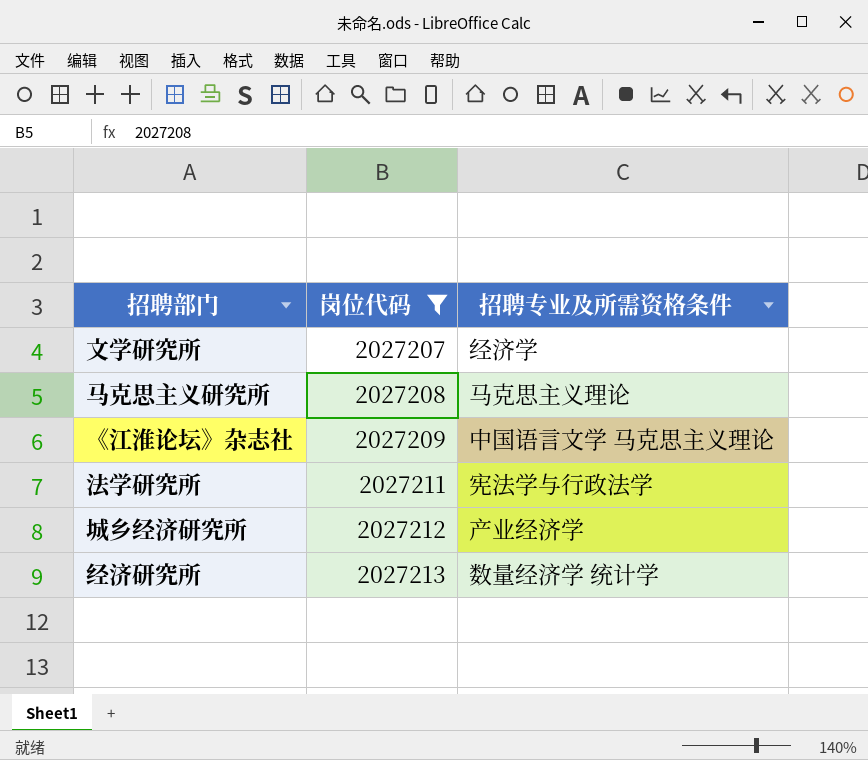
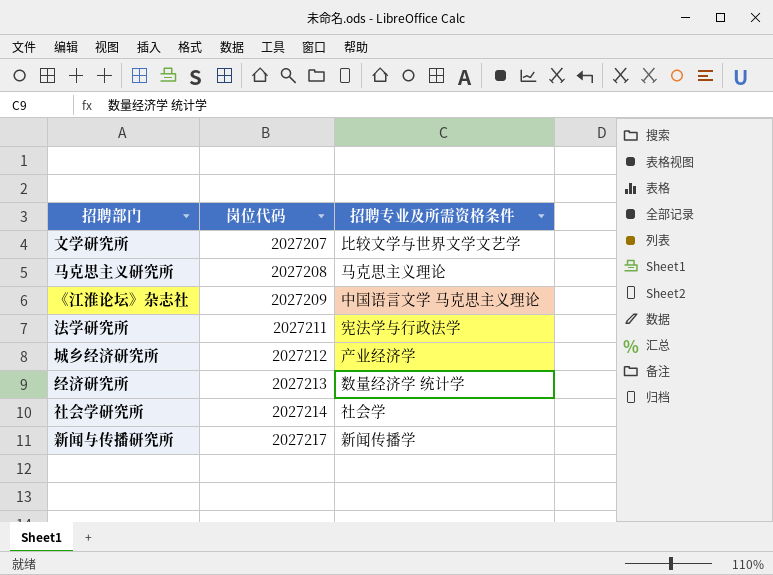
filter: 岗位代码 <= 2027213 -> none
文学研究所 | 招聘专业及所需资格条件: 经济学 -> 比较文学与世界文学文艺学

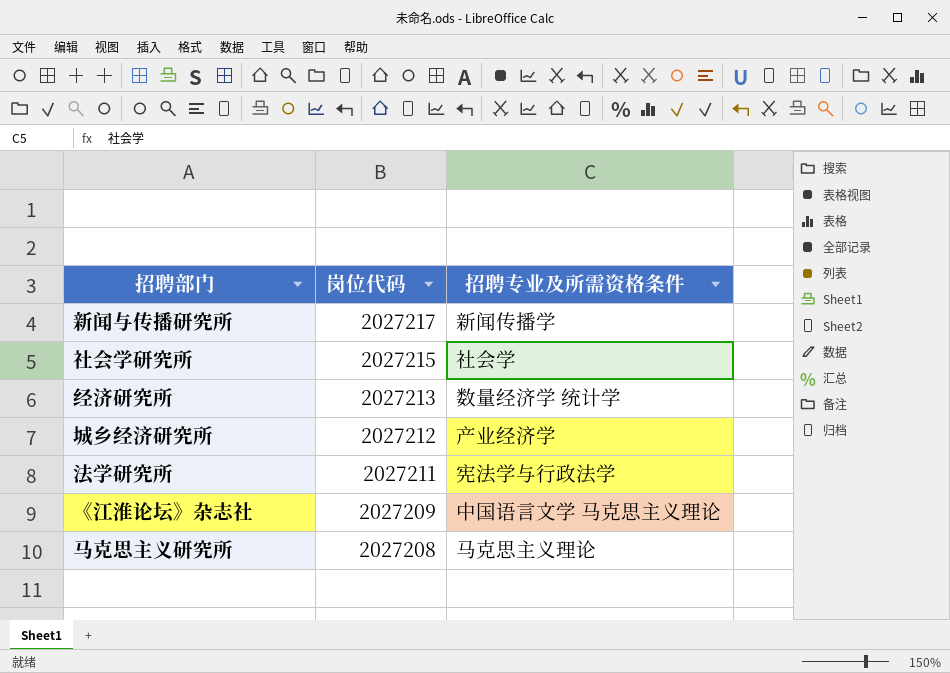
row order: 岗位代码 ascending -> 岗位代码 descending
row 文学研究所: 2027207 | 比较文学与世界文学文艺学 -> none
社会学研究所 | 岗位代码: 2027214 -> 2027215

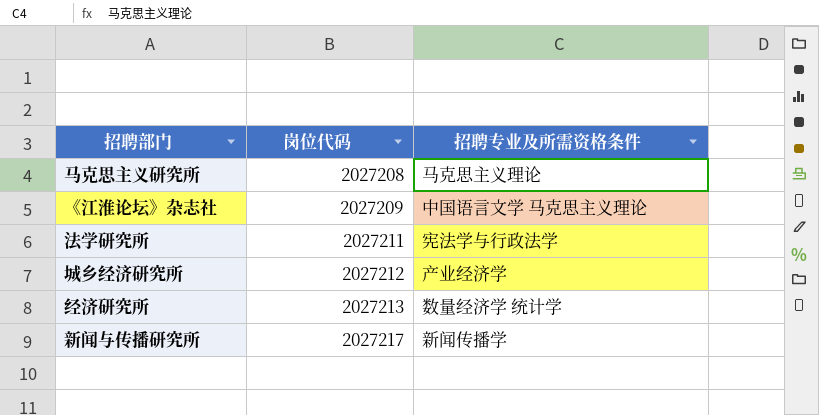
row order: 岗位代码 descending -> 岗位代码 ascending
row 社会学研究所: 2027215 | 社会学 -> none

